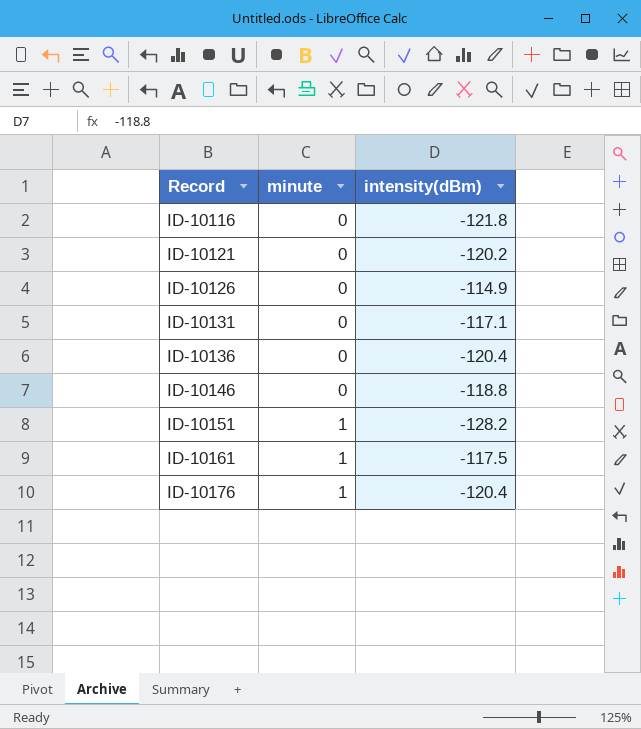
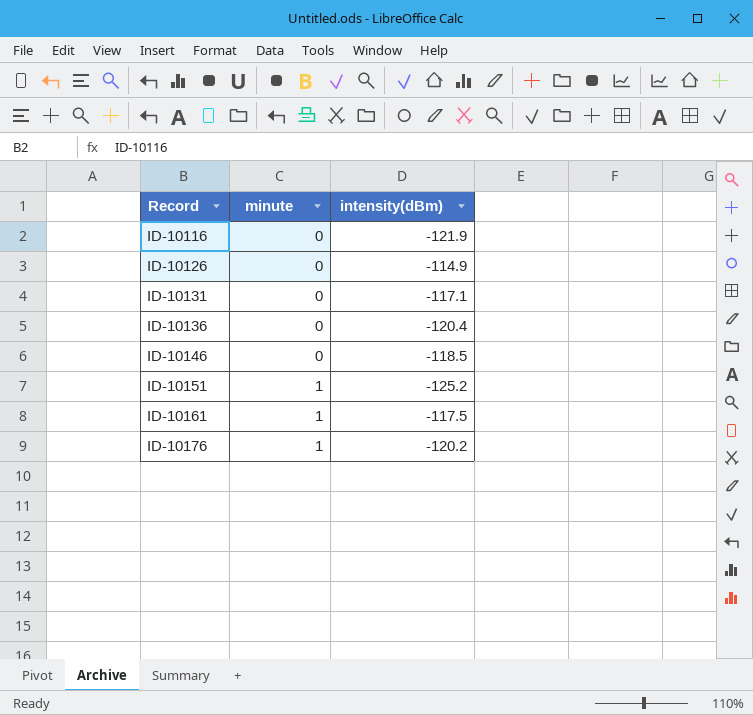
row ID-10121: 0 | -120.2 -> none
ID-10116 | intensity(dBm): -121.8 -> -121.9
ID-10146 | intensity(dBm): -118.8 -> -118.5
ID-10151 | intensity(dBm): -128.2 -> -125.2
ID-10176 | intensity(dBm): -120.4 -> -120.2

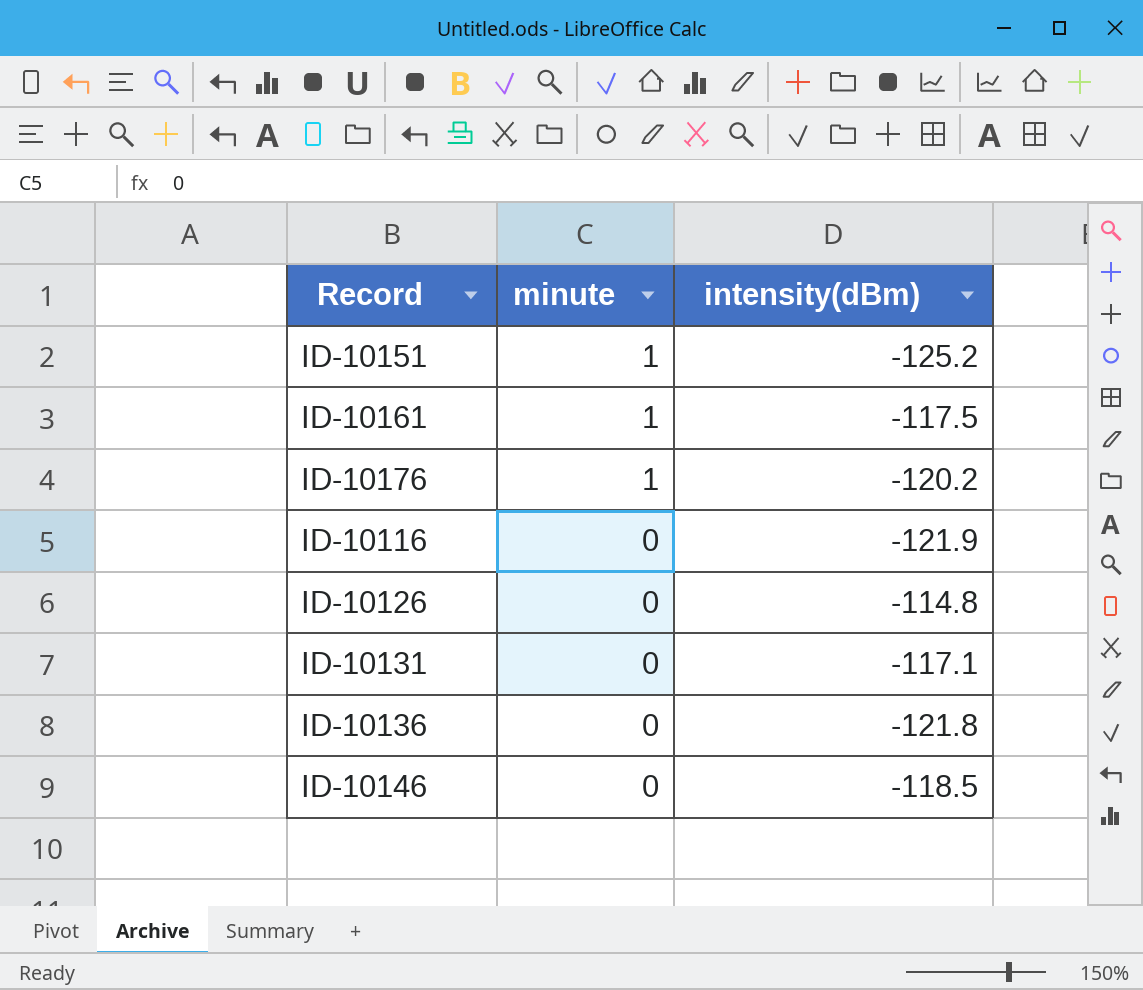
row order: Record ascending -> minute descending
ID-10126 | intensity(dBm): -114.9 -> -114.8
ID-10136 | intensity(dBm): -120.4 -> -121.8

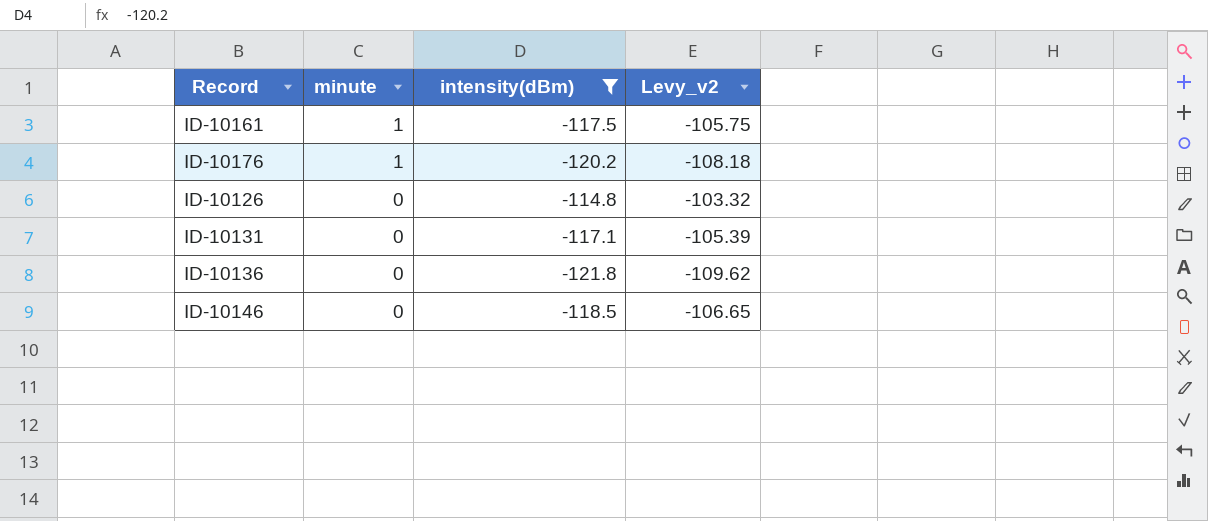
filter: none -> intensity(dBm) >= -121.8
column Levy_v2 | formula: none -> [intensity(dBm)] * 0.9

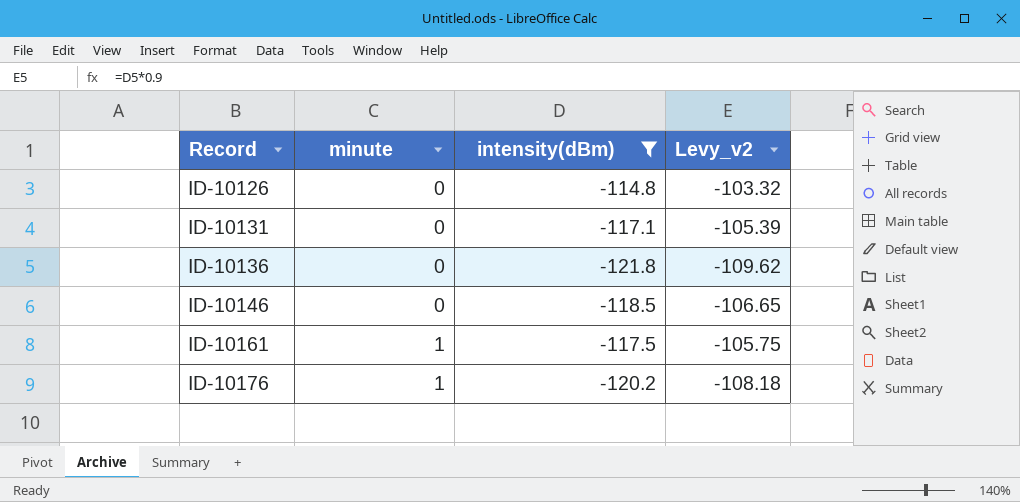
row order: minute descending -> Record ascending

